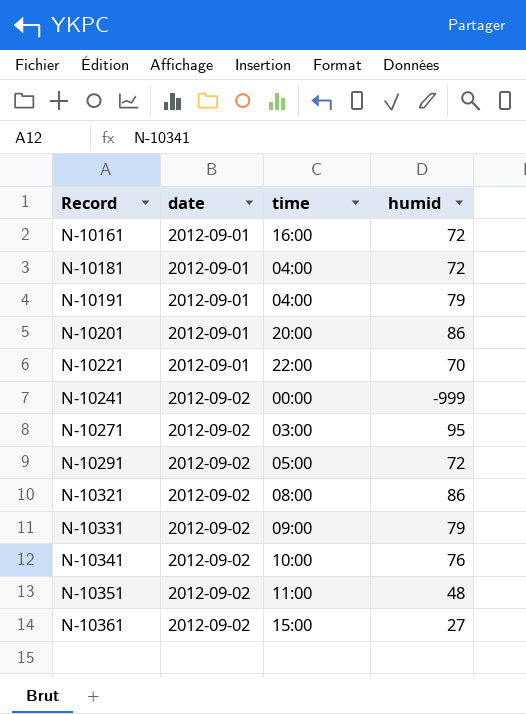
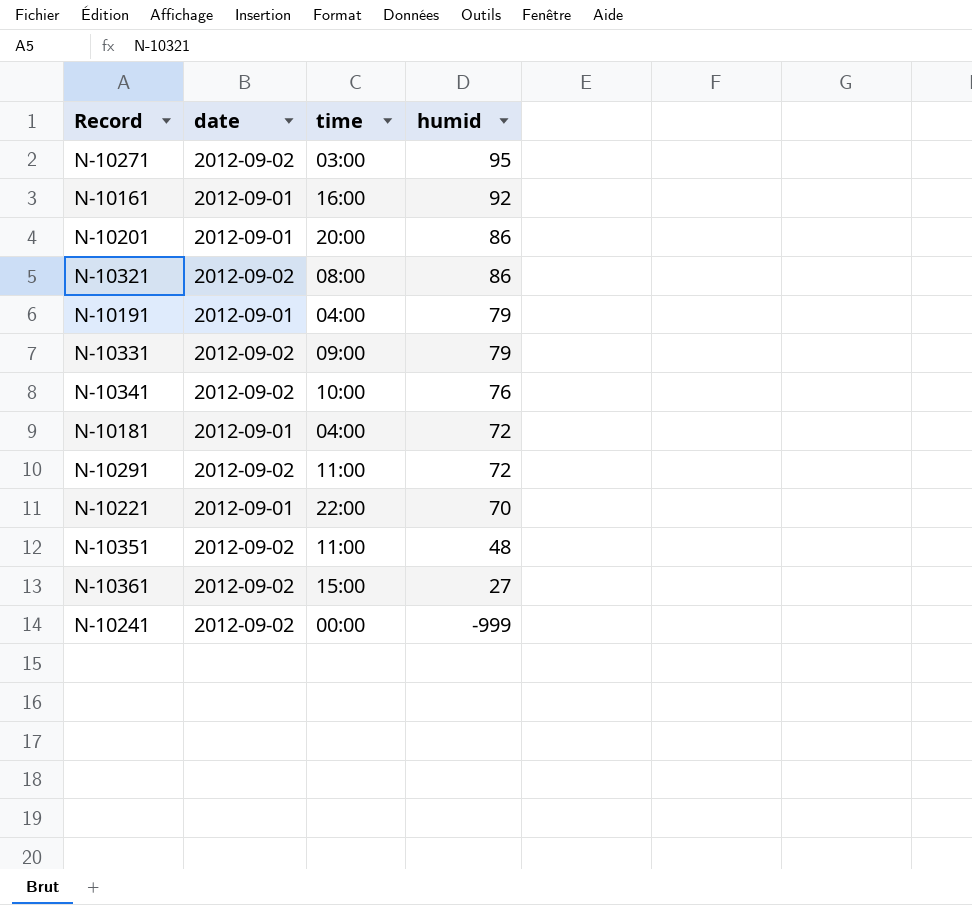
row order: Record ascending -> humid descending
N-10161 | humid: 72 -> 92
N-10291 | time: 05:00 -> 11:00

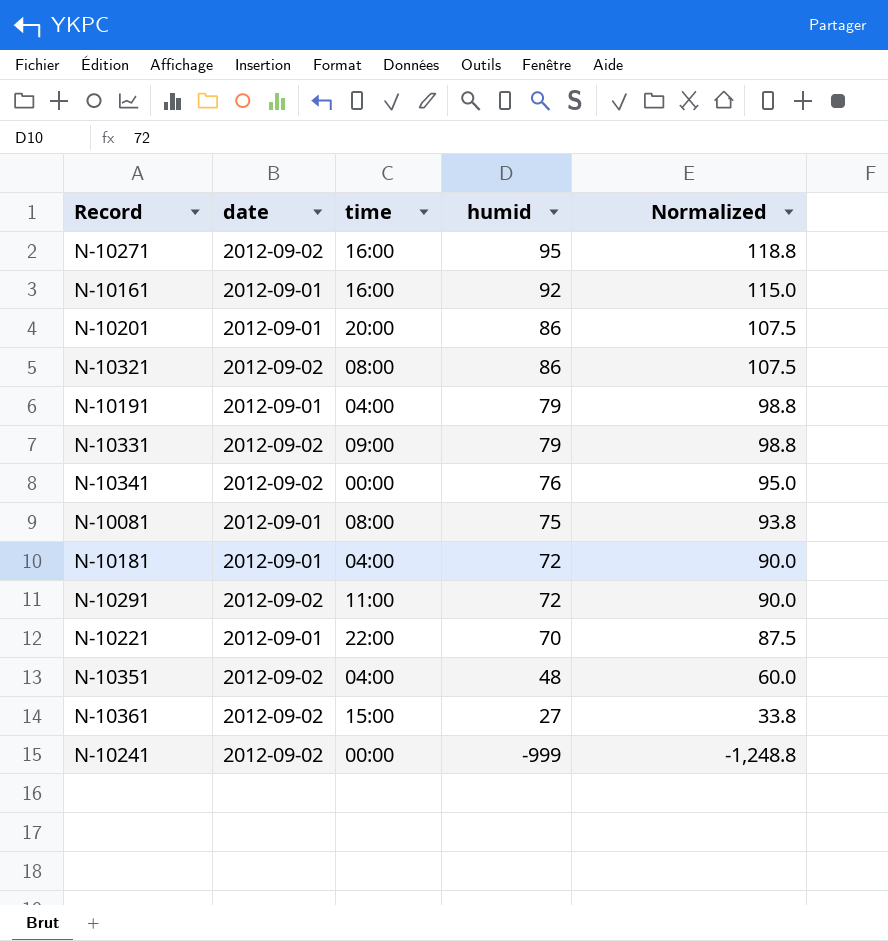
column Normalized | formula: none -> [humid] * 1.25
N-10271 | time: 03:00 -> 16:00
N-10341 | time: 10:00 -> 00:00
row N-10081: none -> 2012-09-01 | 08:00 | 75 | 93.8
N-10351 | time: 11:00 -> 04:00

